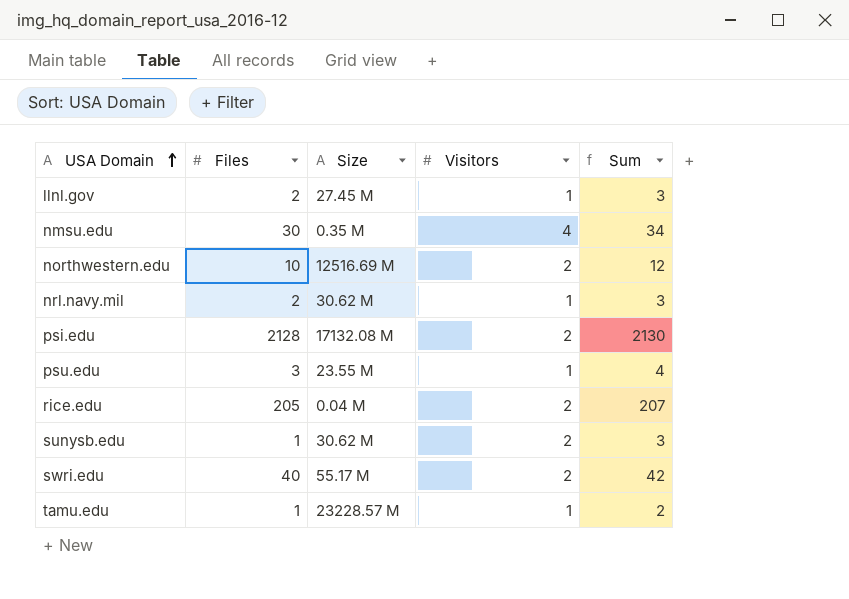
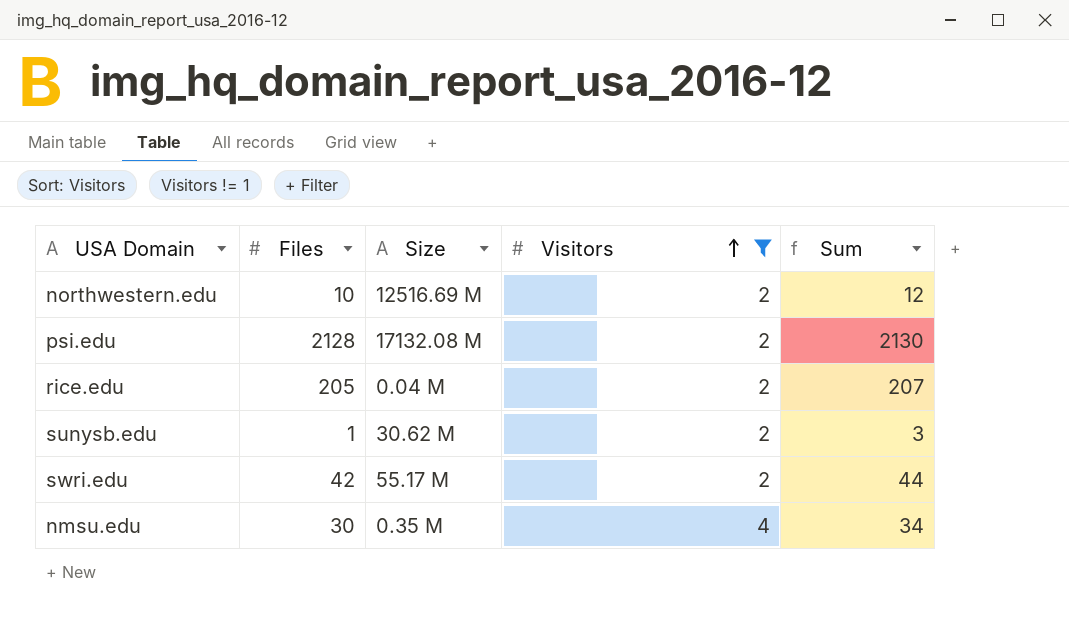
filter: none -> Visitors != 1
row order: USA Domain ascending -> Visitors ascending
swri.edu | Files: 40 -> 42
swri.edu | Sum: 42 -> 44

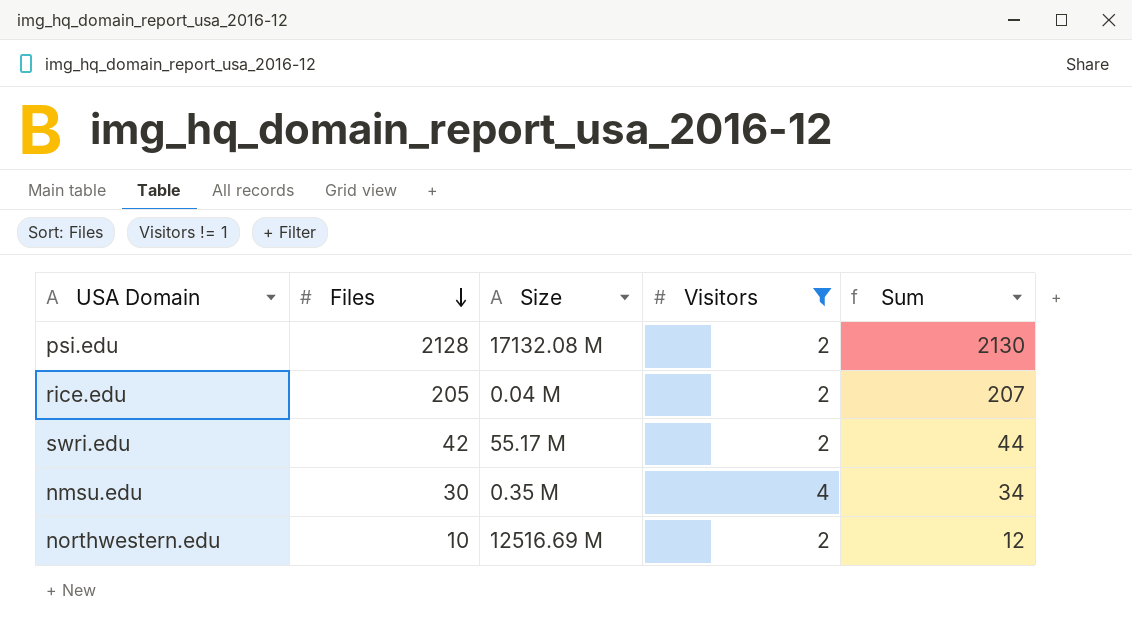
row order: Visitors ascending -> Files descending
row sunysb.edu: 1 | 30.62 M | 2 | 3 -> none

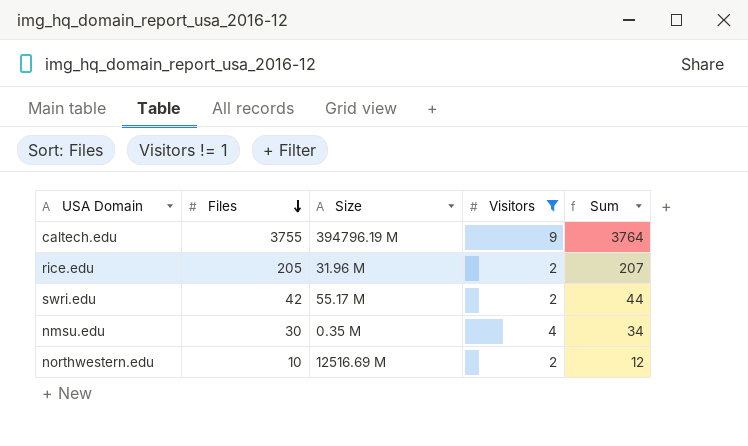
row psi.edu: 2128 | 17132.08 M | 2 | 2130 -> none
row caltech.edu: none -> 3755 | 394796.19 M | 9 | 3764
rice.edu | Size: 0.04 M -> 31.96 M

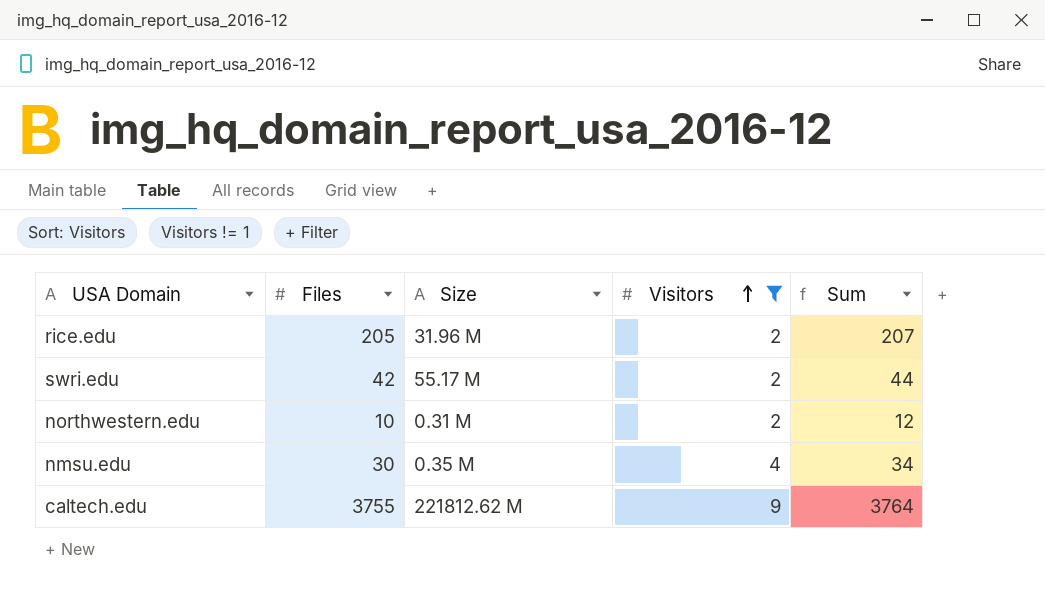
row order: Files descending -> Visitors ascending
northwestern.edu | Size: 12516.69 M -> 0.31 M
caltech.edu | Size: 394796.19 M -> 221812.62 M

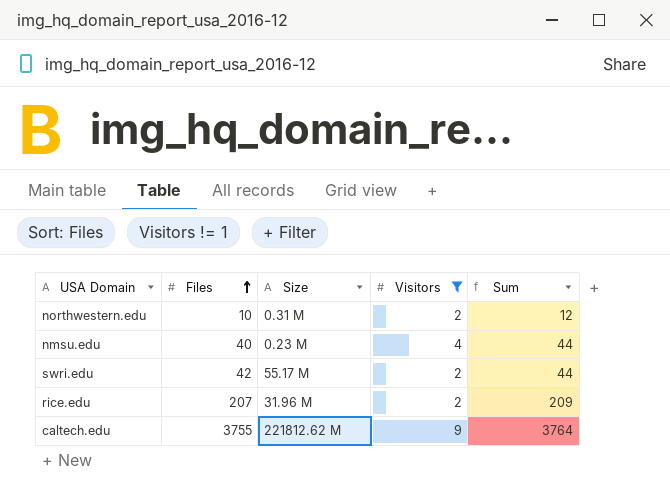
row order: Visitors ascending -> Files ascending
nmsu.edu | Files: 30 -> 40
nmsu.edu | Size: 0.35 M -> 0.23 M
nmsu.edu | Sum: 34 -> 44
rice.edu | Files: 205 -> 207
rice.edu | Sum: 207 -> 209

